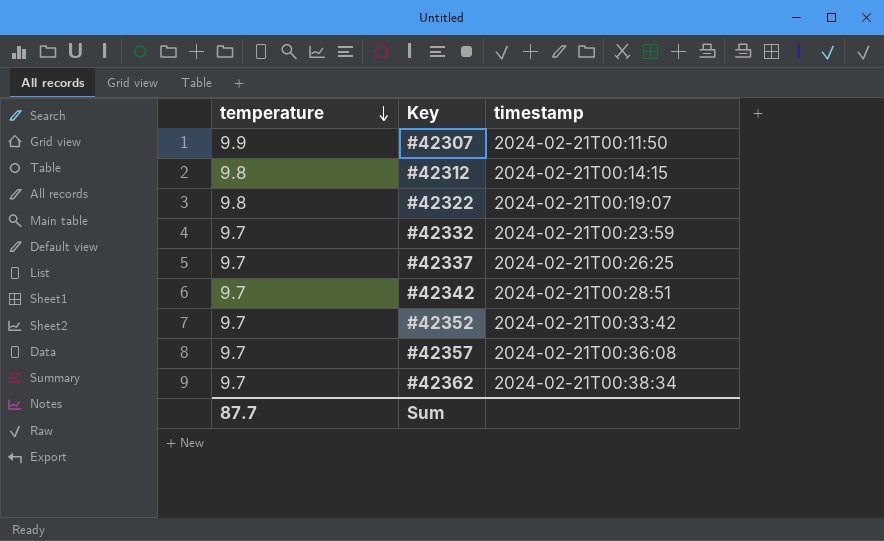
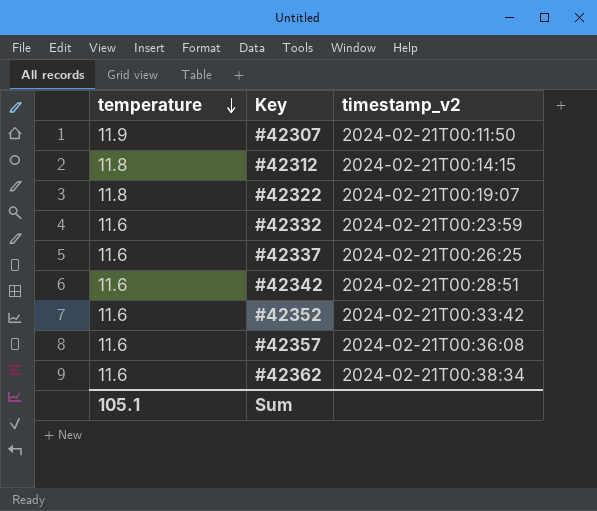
column name: timestamp -> timestamp_v2
#42307 | temperature: 9.9 -> 11.9
#42312 | temperature: 9.8 -> 11.8
#42322 | temperature: 9.8 -> 11.8
#42332 | temperature: 9.7 -> 11.6
#42337 | temperature: 9.7 -> 11.6
#42342 | temperature: 9.7 -> 11.6
#42352 | temperature: 9.7 -> 11.6
#42357 | temperature: 9.7 -> 11.6
#42362 | temperature: 9.7 -> 11.6
Sum | temperature: 87.7 -> 105.1

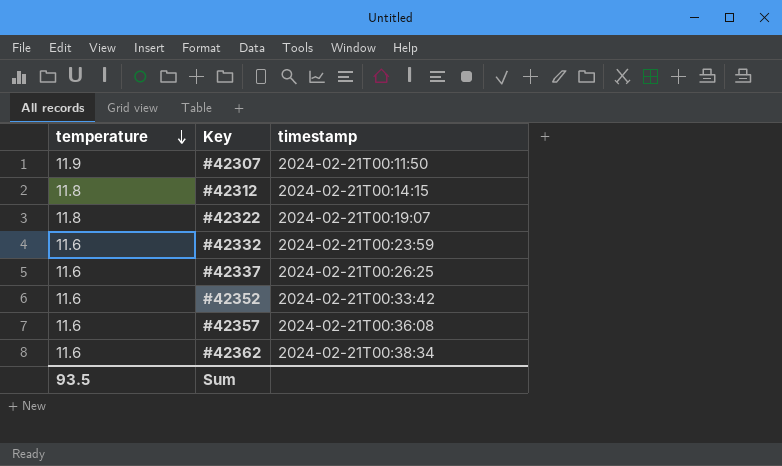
column name: timestamp_v2 -> timestamp
row #42342: 11.6 | 2024-02-21T00:28:51 -> none
Sum | temperature: 105.1 -> 93.5

